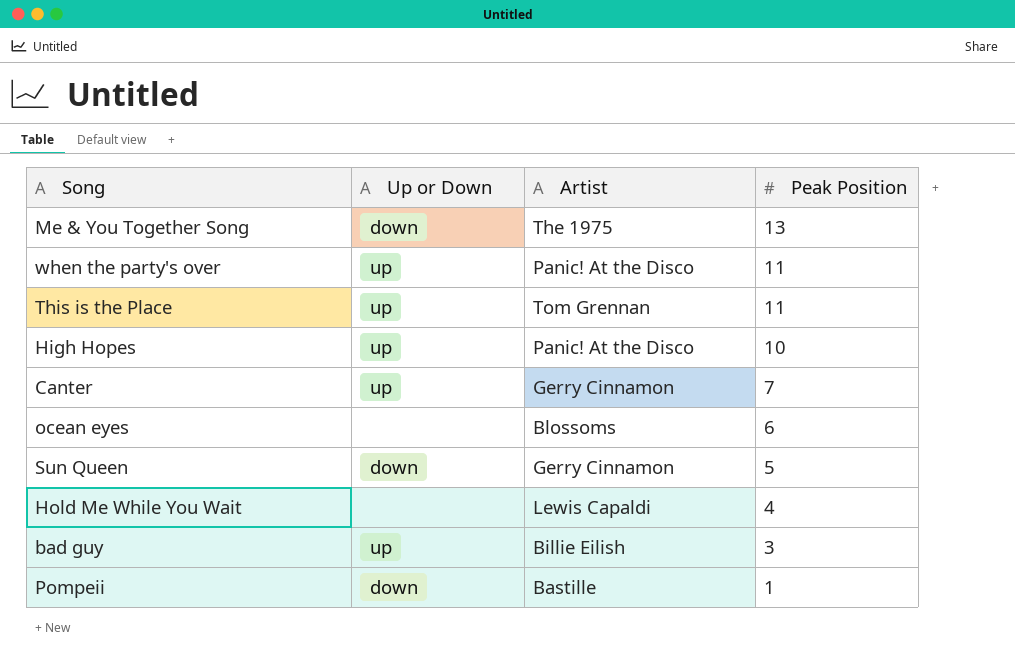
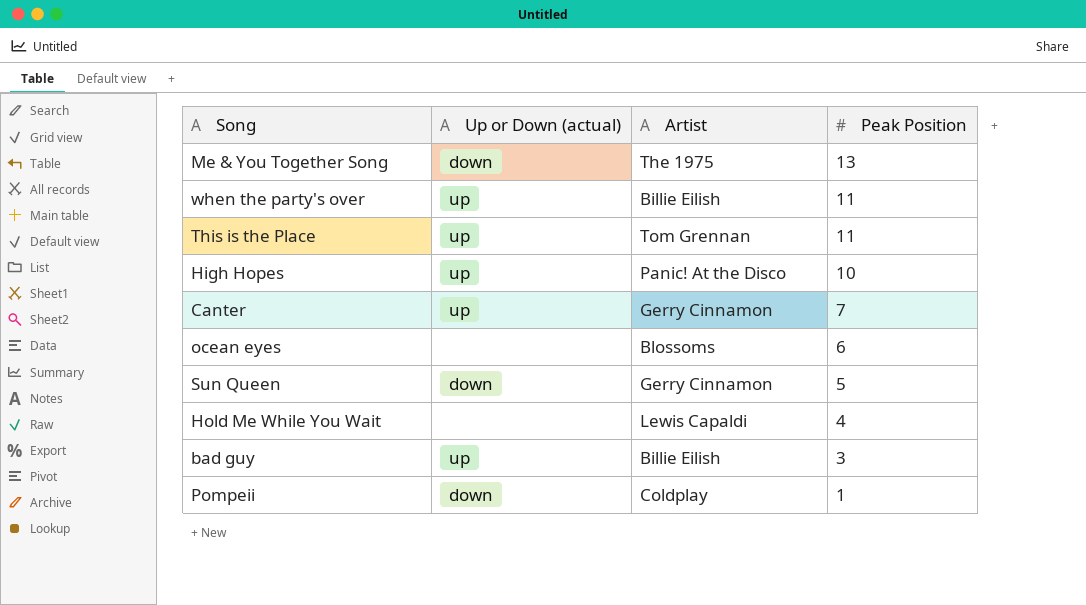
column name: Up or Down -> Up or Down (actual)
when the party's over | Artist: Panic! At the Disco -> Billie Eilish
Pompeii | Artist: Bastille -> Coldplay

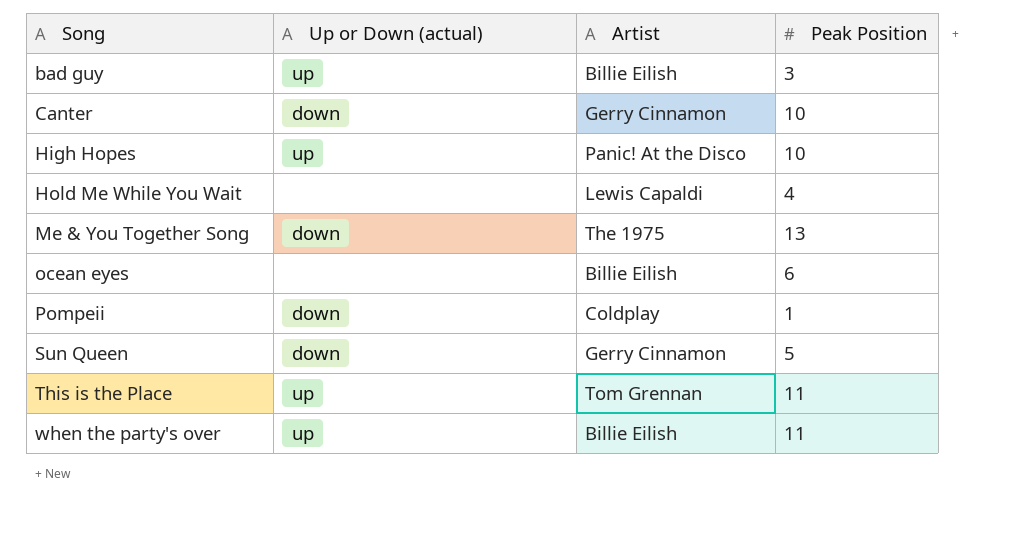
row order: Peak Position descending -> Song ascending
Canter | Up or Down (actual): up -> down
Canter | Peak Position: 7 -> 10
ocean eyes | Artist: Blossoms -> Billie Eilish

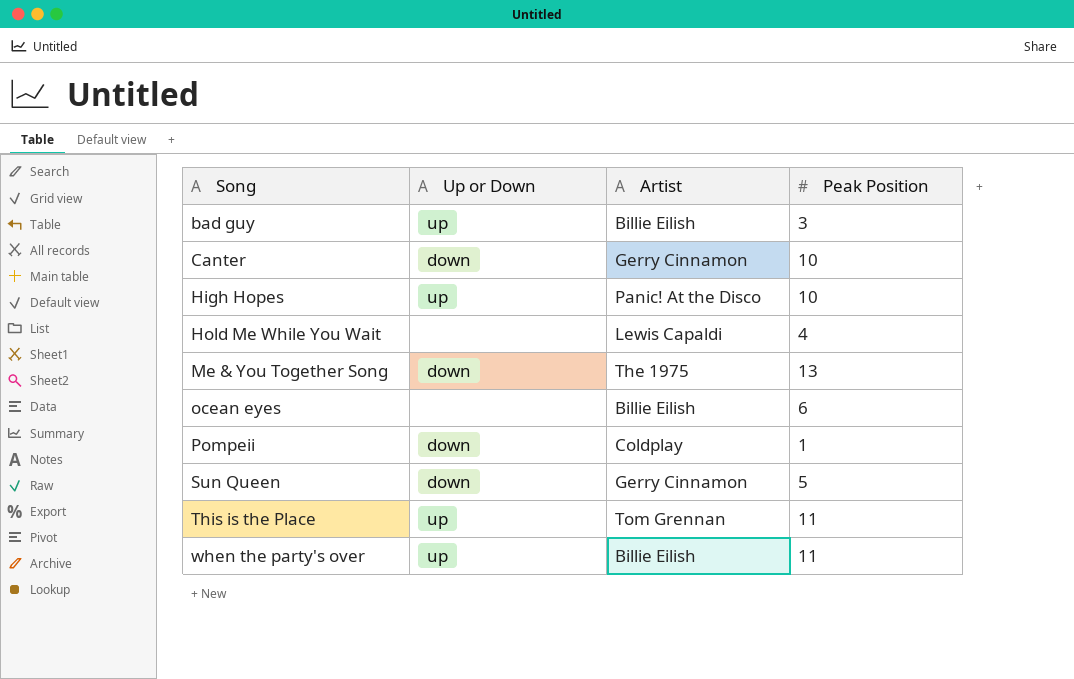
column name: Up or Down (actual) -> Up or Down

